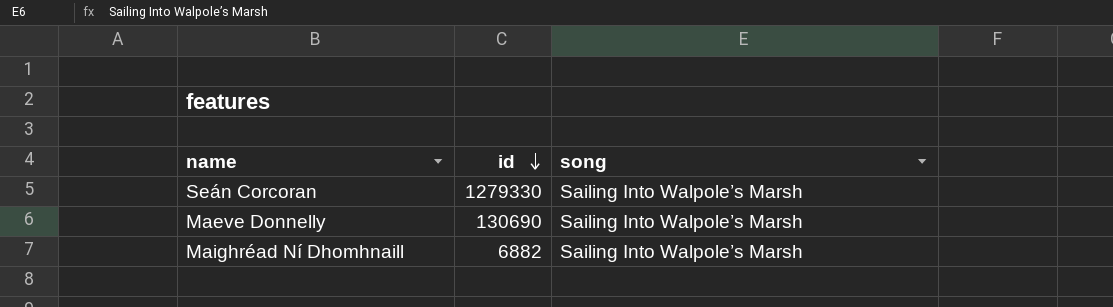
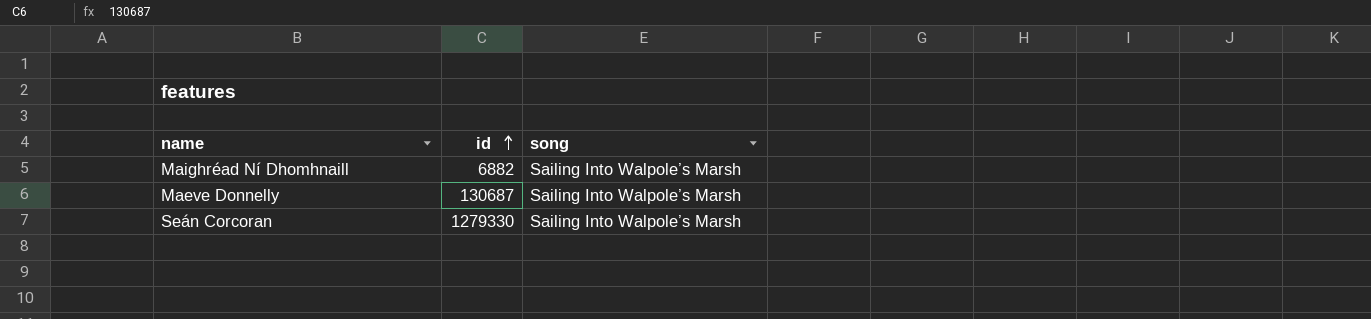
row order: id descending -> id ascending
Maeve Donnelly | id: 130690 -> 130687

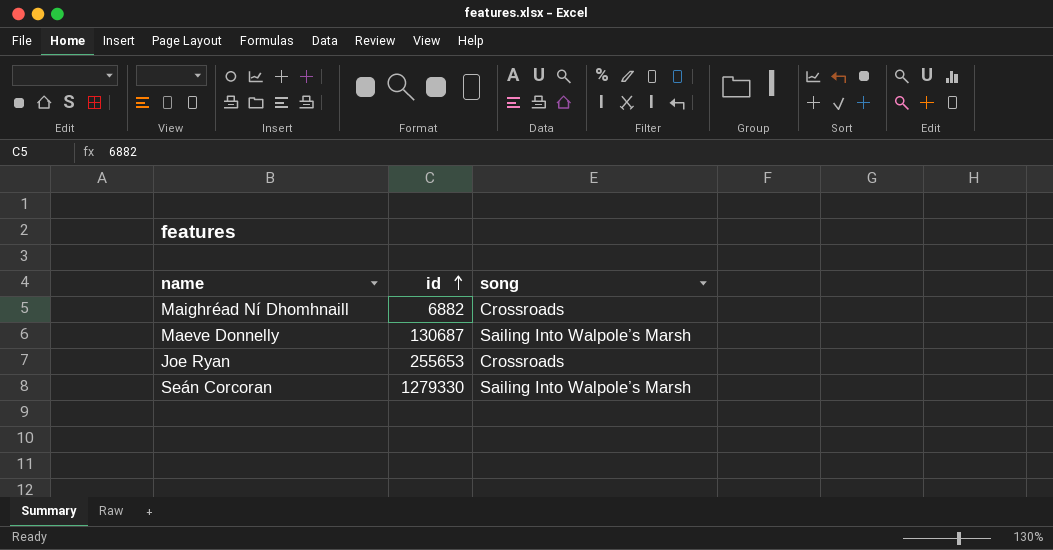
Maighréad Ní Dhomhnaill | song: Sailing Into Walpole’s Marsh -> Crossroads
row Joe Ryan: none -> 255653 | Crossroads

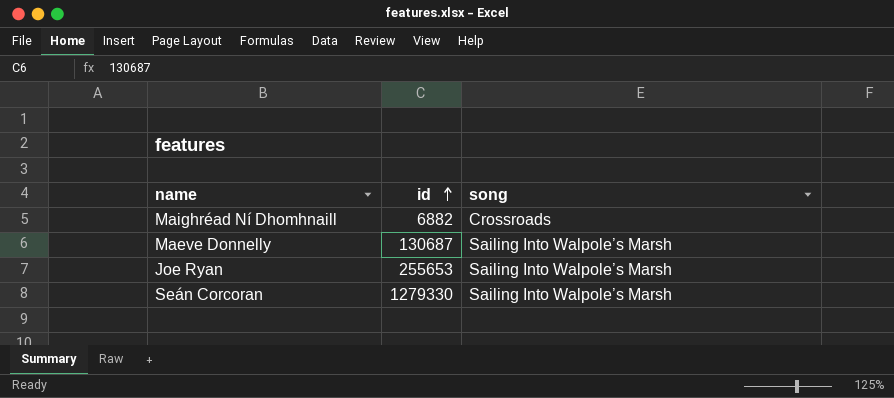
Joe Ryan | song: Crossroads -> Sailing Into Walpole’s Marsh

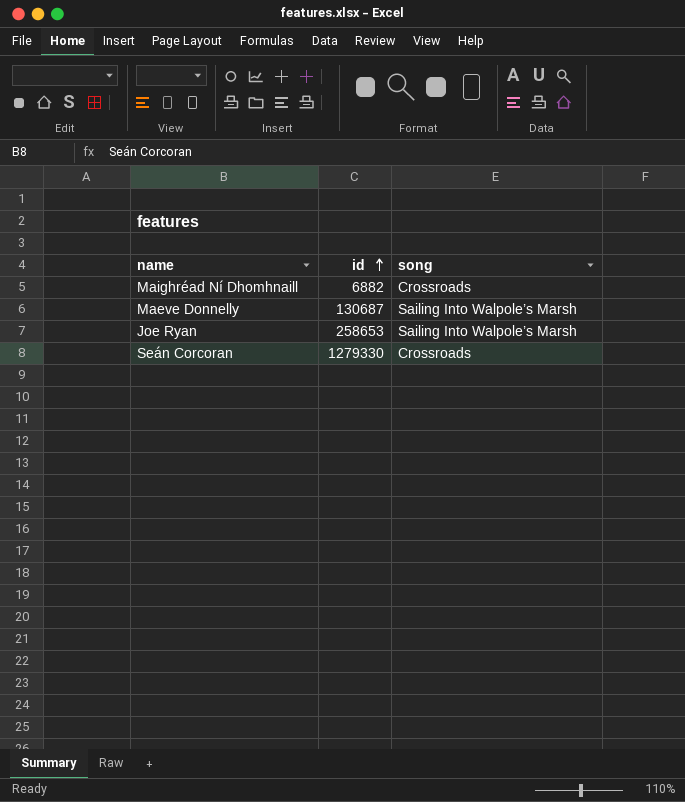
Joe Ryan | id: 255653 -> 258653
Seán Corcoran | song: Sailing Into Walpole’s Marsh -> Crossroads

